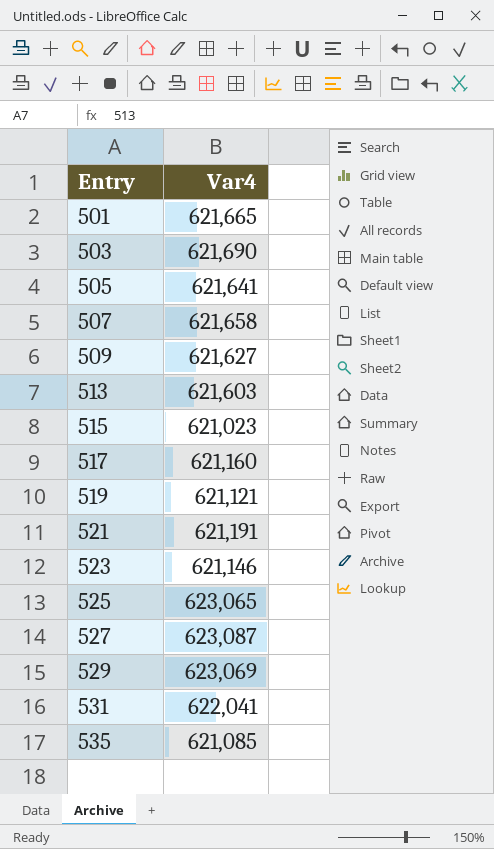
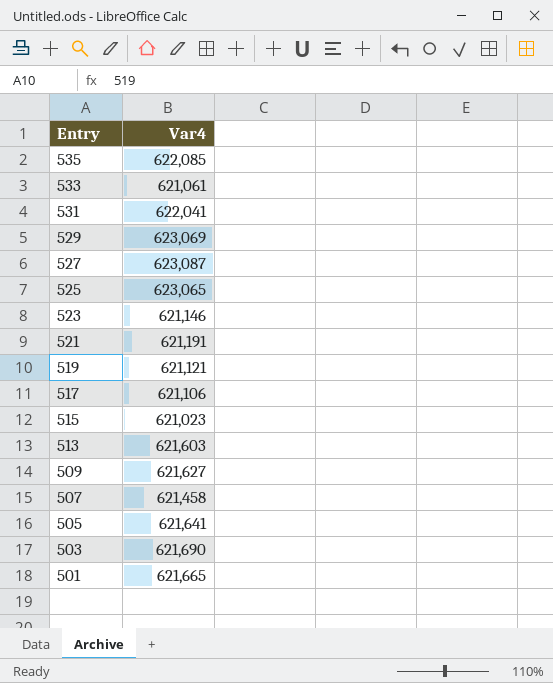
row order: Entry ascending -> Entry descending
535 | Var4: 621,085 -> 622,085
row 533: none -> 621,061
517 | Var4: 621,160 -> 621,106
507 | Var4: 621,658 -> 621,458

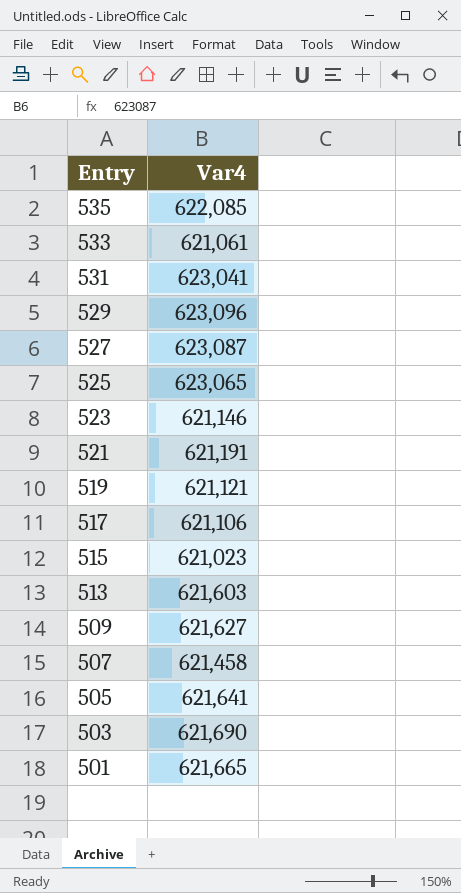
531 | Var4: 622,041 -> 623,041
529 | Var4: 623,069 -> 623,096

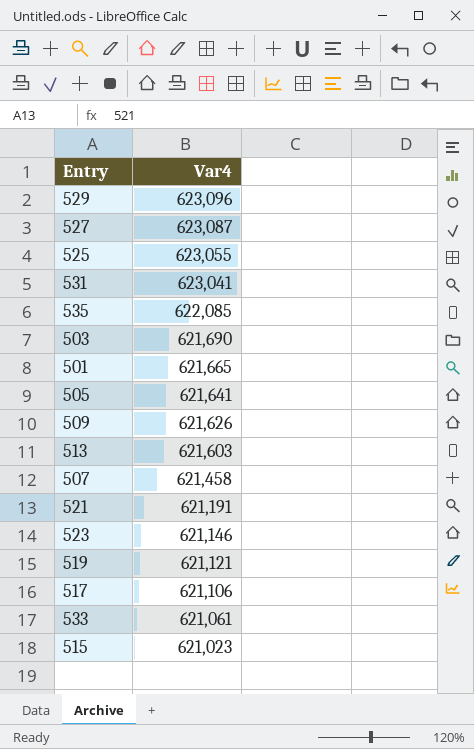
row order: Entry descending -> Var4 descending
525 | Var4: 623,065 -> 623,055
509 | Var4: 621,627 -> 621,626

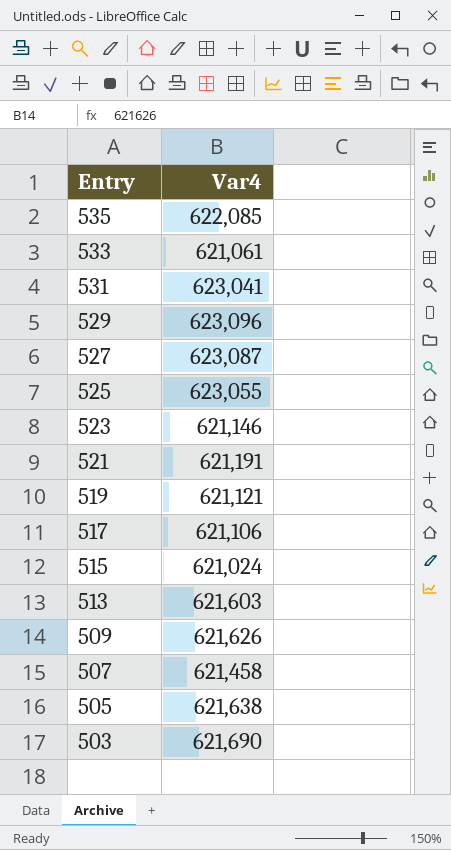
row order: Var4 descending -> Entry descending
row 501: 621,665 -> none
515 | Var4: 621,023 -> 621,024
505 | Var4: 621,641 -> 621,638

